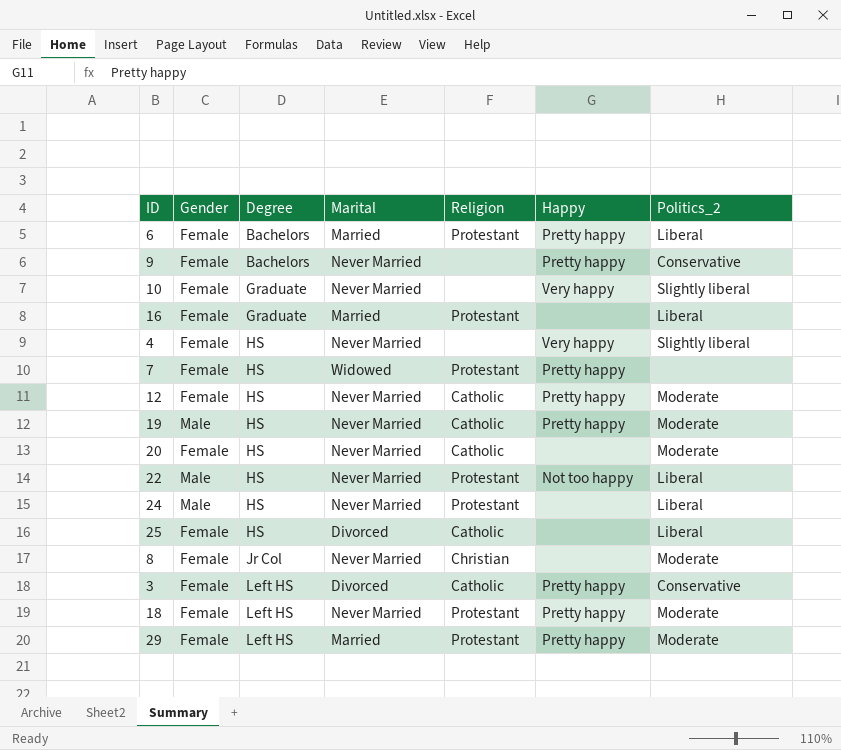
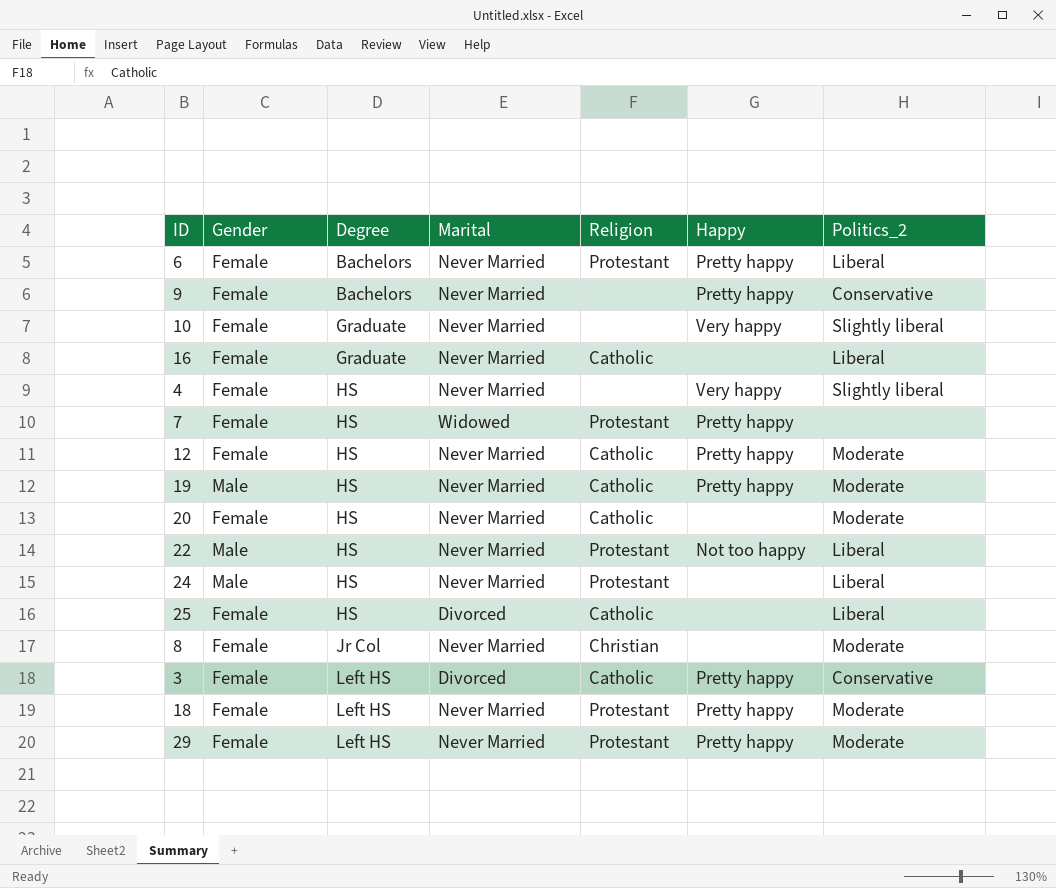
6 | Marital: Married -> Never Married
16 | Marital: Married -> Never Married
16 | Religion: Protestant -> Catholic
29 | Marital: Married -> Never Married

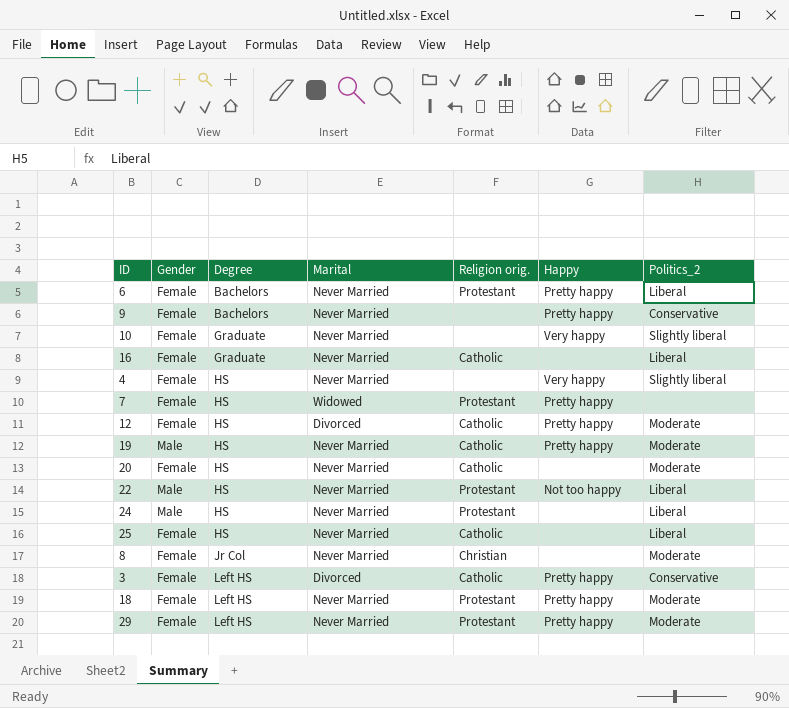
column name: Religion -> Religion orig.
12 | Marital: Never Married -> Divorced
25 | Marital: Divorced -> Never Married

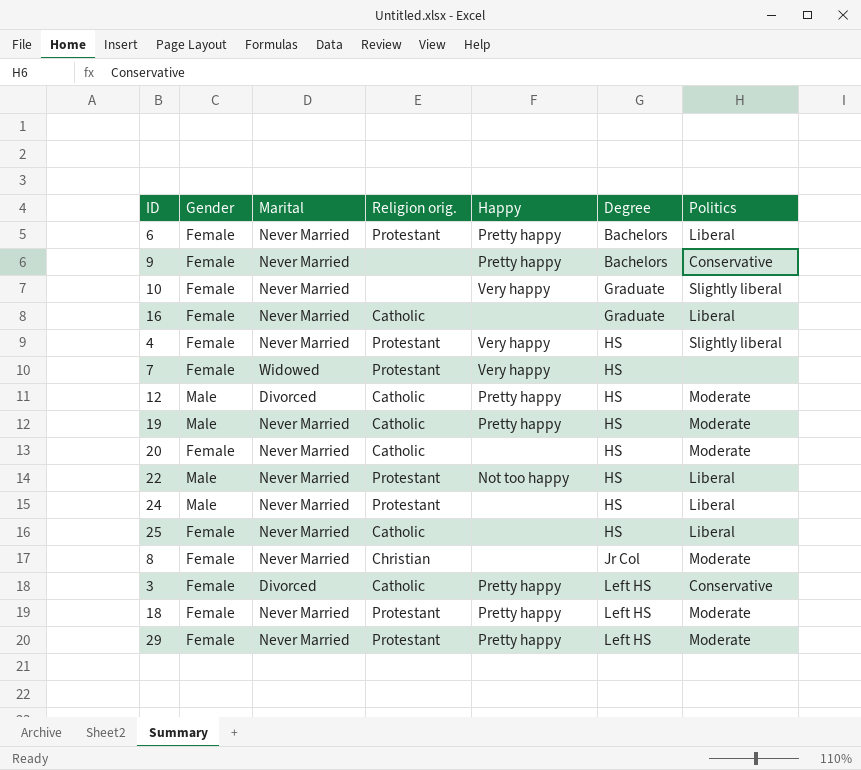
column Degree | position: 3 -> 6
column name: Politics_2 -> Politics
4 | Religion orig.: none -> Protestant
7 | Happy: Pretty happy -> Very happy
12 | Gender: Female -> Male

